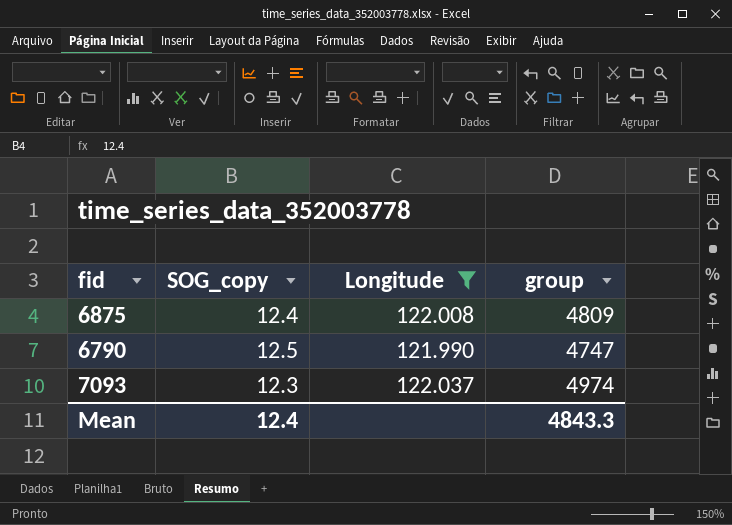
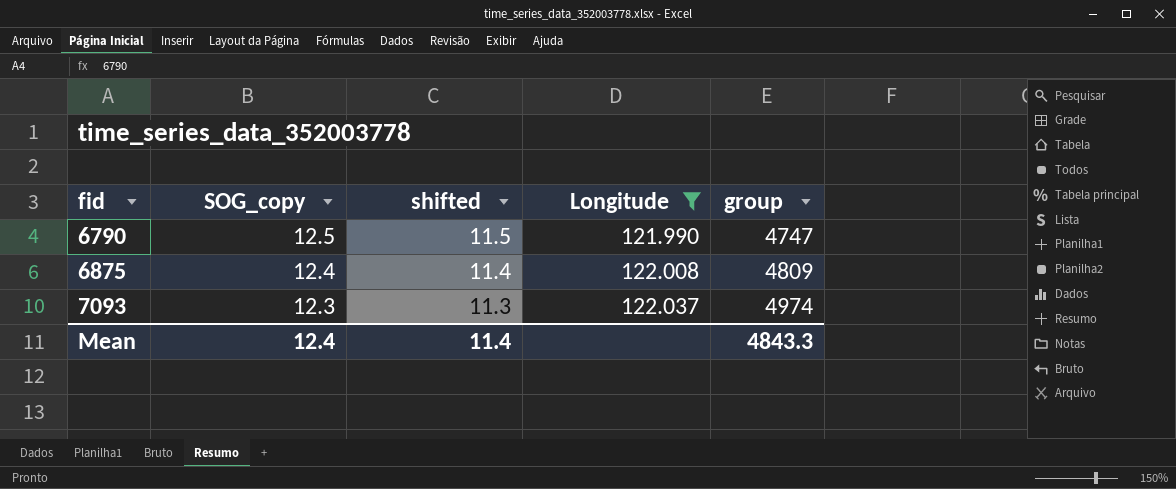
row order: none -> fid ascending
column shifted | formula: none -> [SOG_copy] - 1

